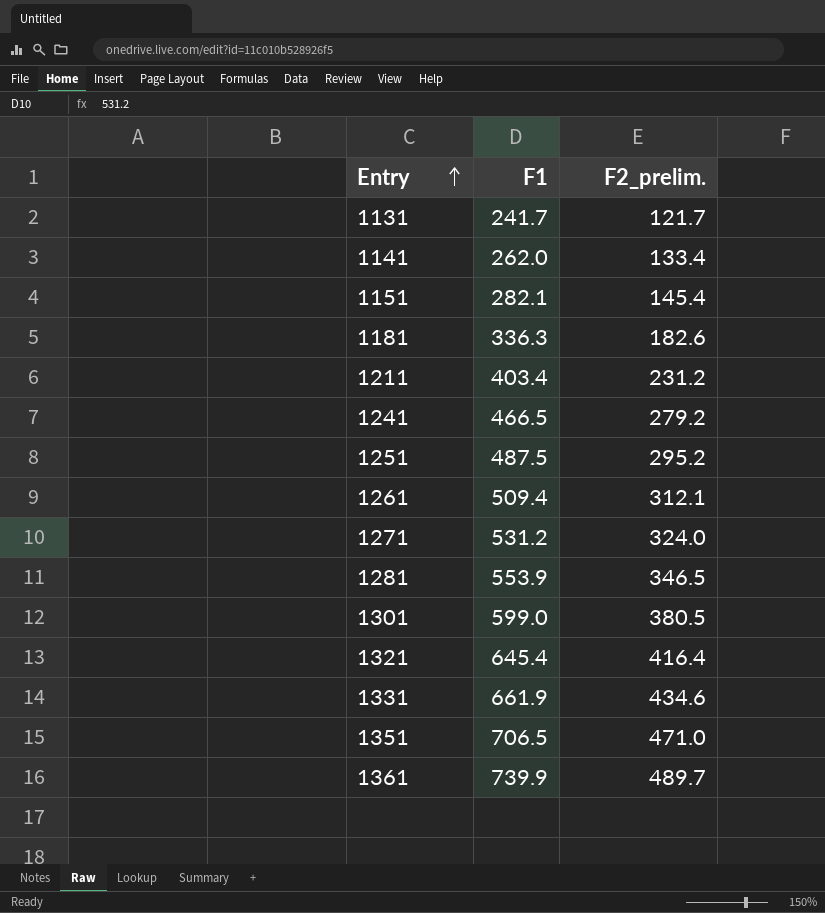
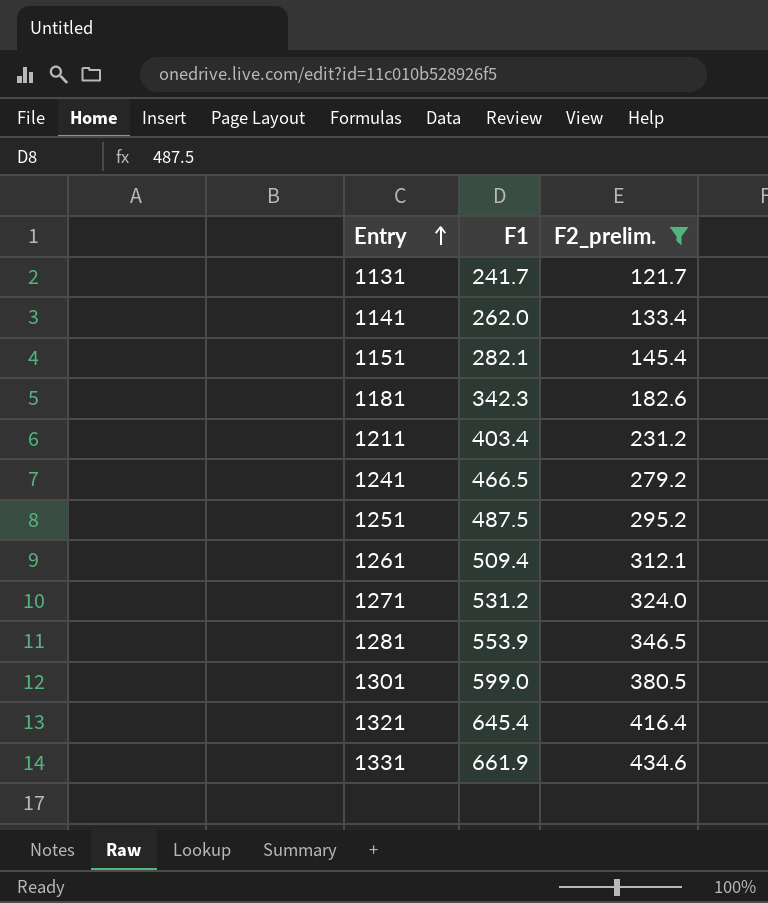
filter: none -> F2_prelim. <= 434.6
1181 | F1: 336.3 -> 342.3

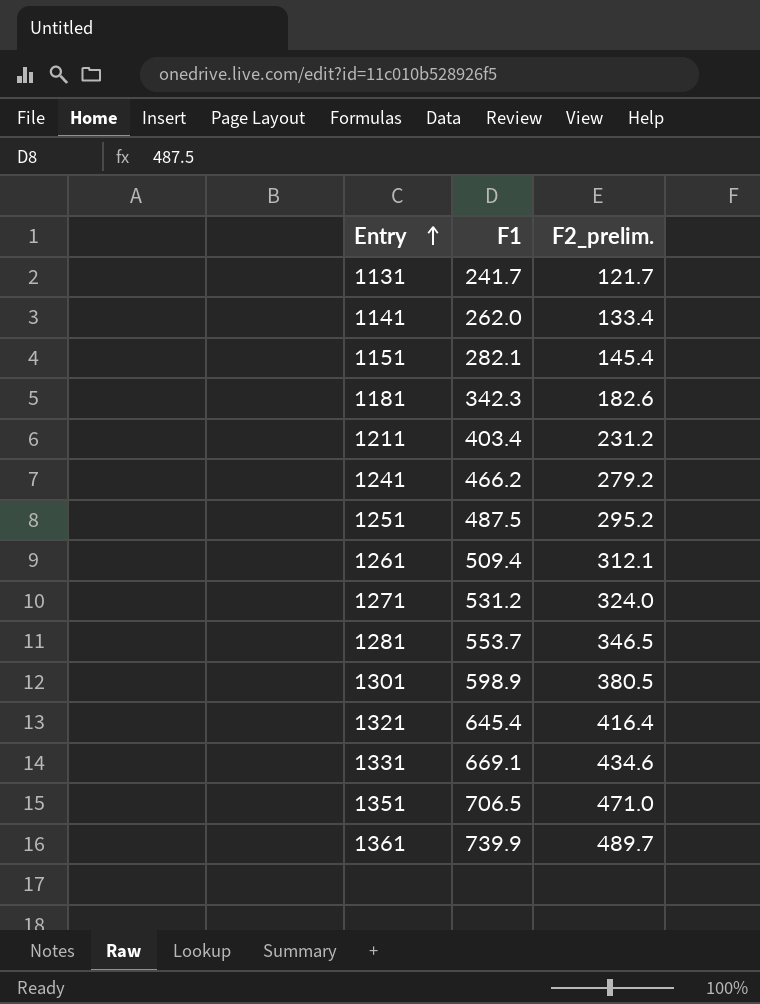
filter: F2_prelim. <= 434.6 -> none
1241 | F1: 466.5 -> 466.2
1281 | F1: 553.9 -> 553.7
1301 | F1: 599.0 -> 598.9
1331 | F1: 661.9 -> 669.1

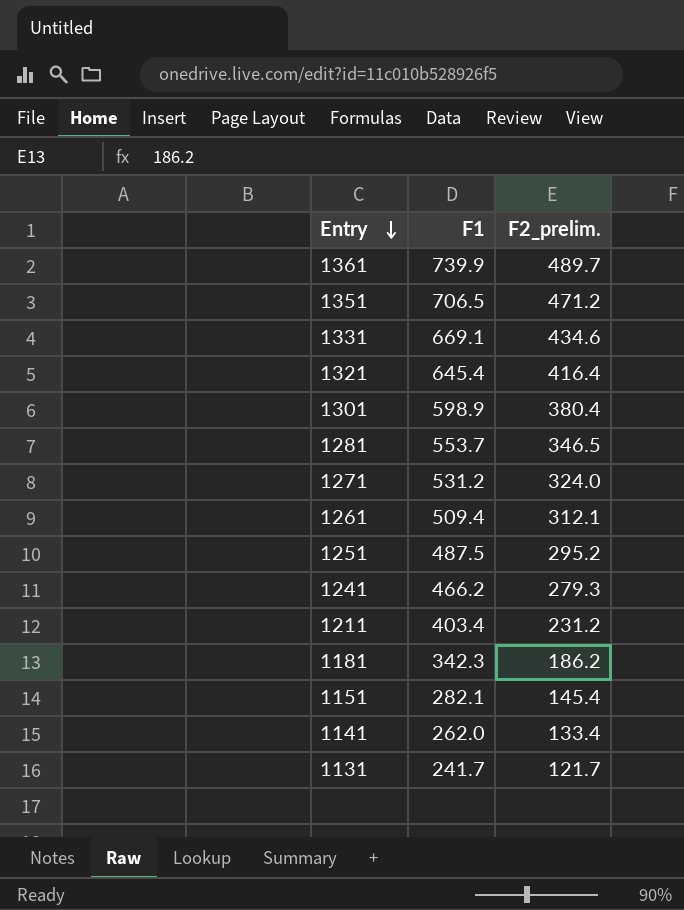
row order: Entry ascending -> Entry descending
1351 | F2_prelim.: 471.0 -> 471.2
1301 | F2_prelim.: 380.5 -> 380.4
1241 | F2_prelim.: 279.2 -> 279.3
1181 | F2_prelim.: 182.6 -> 186.2

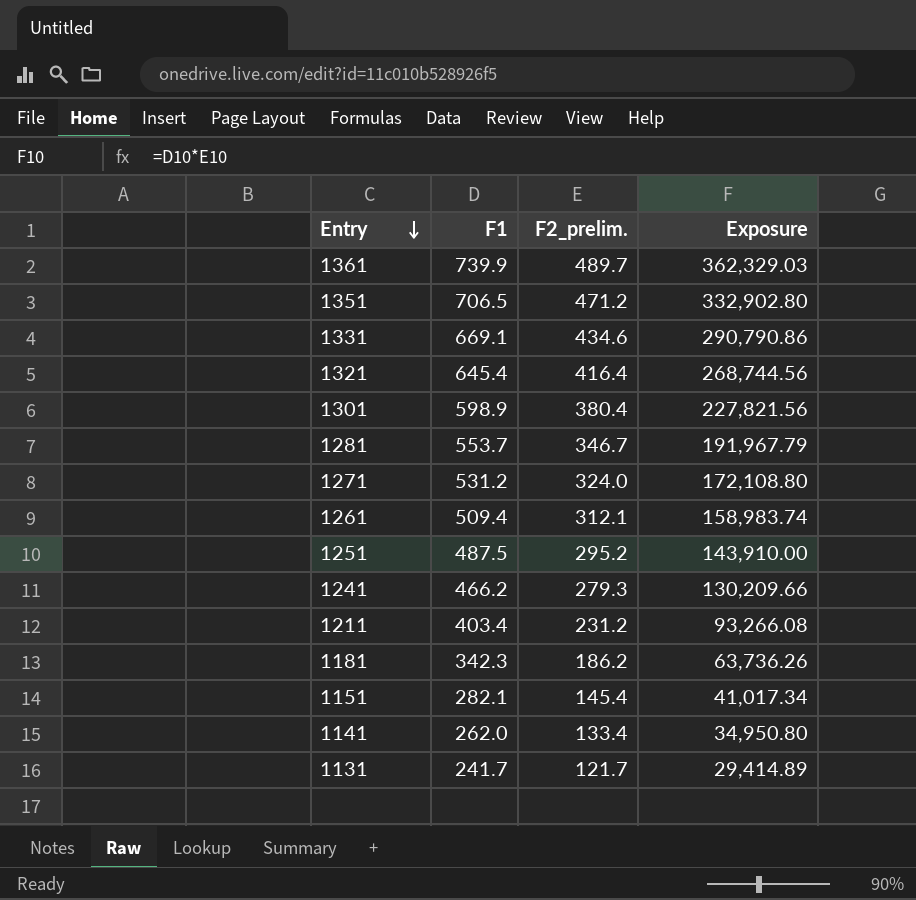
column Exposure | formula: none -> [F1] * [F2_prelim.]
1281 | F2_prelim.: 346.5 -> 346.7

